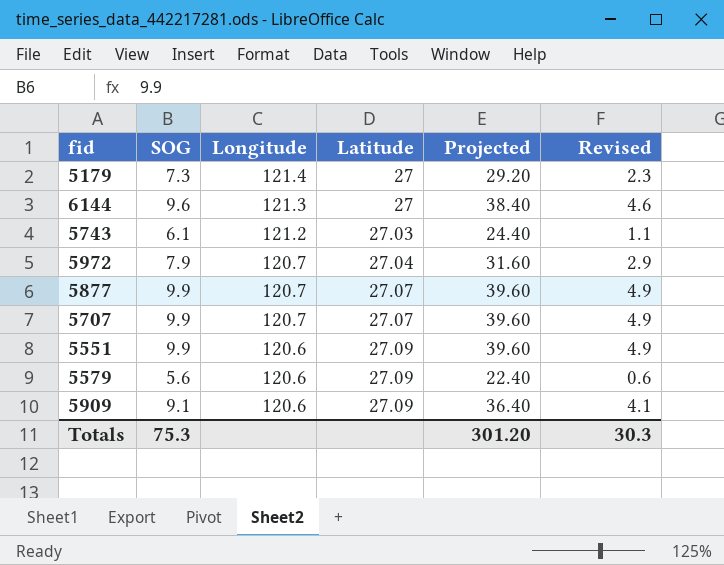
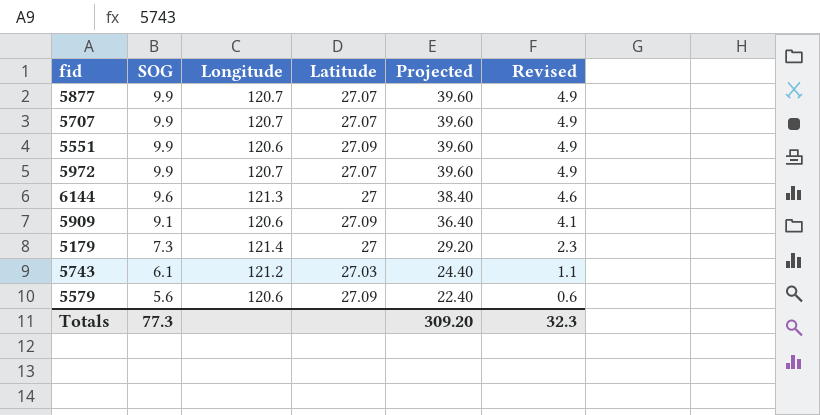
row order: Longitude descending -> SOG descending
5972 | SOG: 7.9 -> 9.9
5972 | Latitude: 27.04 -> 27.07
5972 | Projected: 31.60 -> 39.60
5972 | Revised: 2.9 -> 4.9
Totals | SOG: 75.3 -> 77.3
Totals | Projected: 301.20 -> 309.20
Totals | Revised: 30.3 -> 32.3

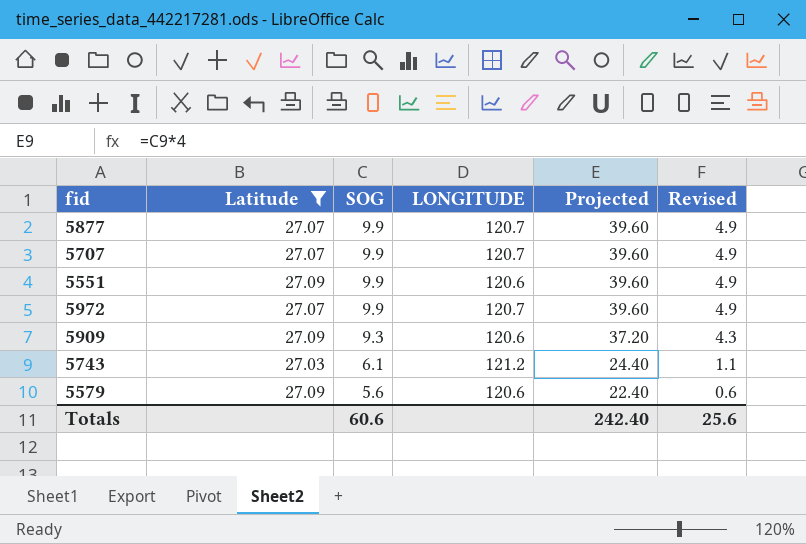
filter: none -> Latitude != 27
column Latitude | position: 4 -> 2
column name: Longitude -> LONGITUDE
5909 | SOG: 9.1 -> 9.3
5909 | Projected: 36.40 -> 37.20
5909 | Revised: 4.1 -> 4.3
Totals | SOG: 77.3 -> 60.6
Totals | Projected: 309.20 -> 242.40
Totals | Revised: 32.3 -> 25.6

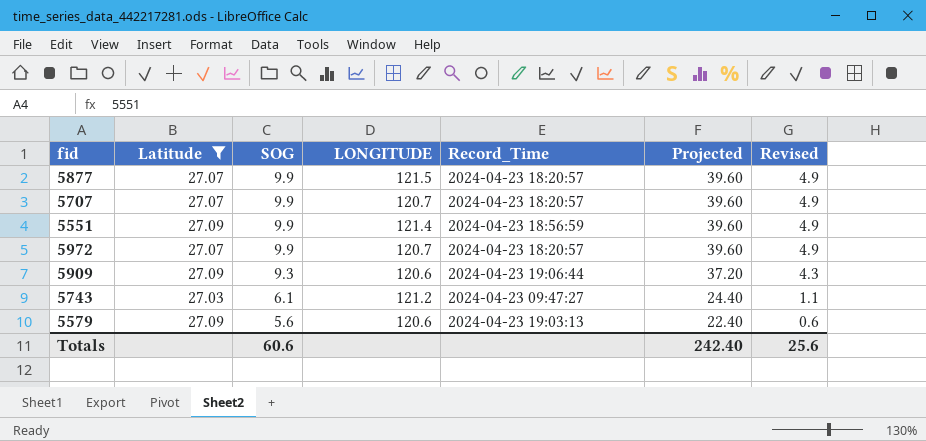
column Record_Time | position: none -> 5
5877 | LONGITUDE: 120.7 -> 121.5
5551 | LONGITUDE: 120.6 -> 121.4

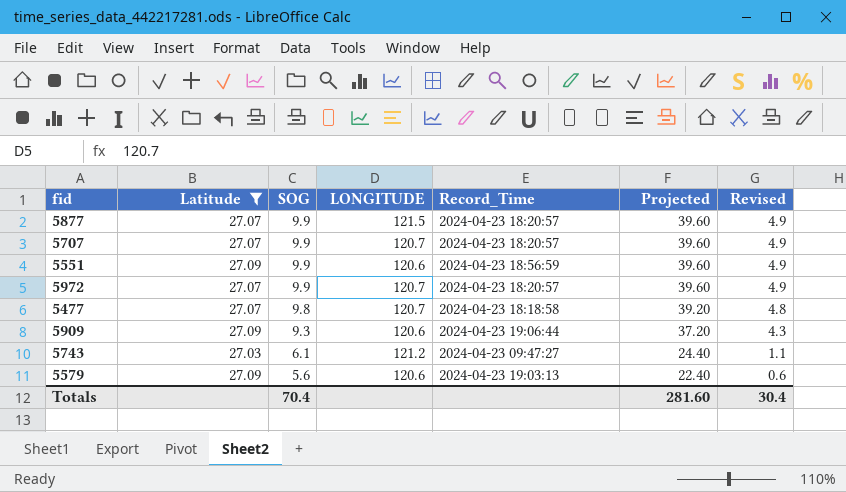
5551 | LONGITUDE: 121.4 -> 120.6
row 5477: none -> 27.07 | 9.8 | 120.7 | 2024-04-23 18:18:58 | 39.20 | 4.8
Totals | SOG: 60.6 -> 70.4
Totals | Projected: 242.40 -> 281.60
Totals | Revised: 25.6 -> 30.4

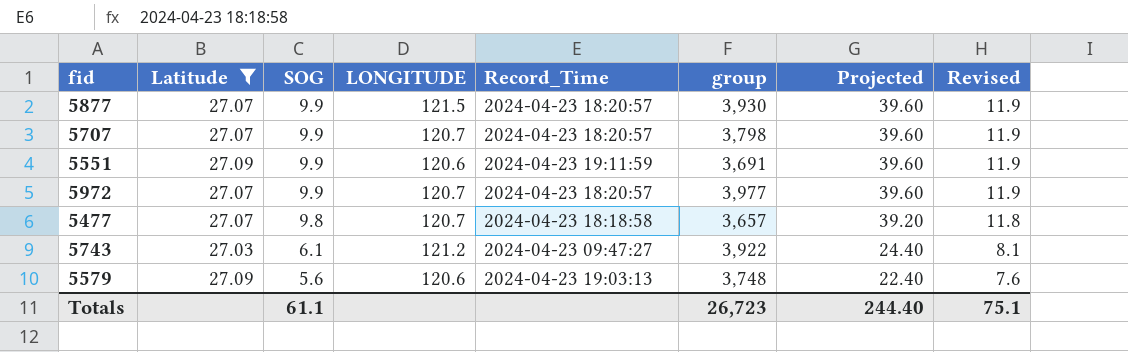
column group | position: none -> 6
column Revised | formula: [SOG] - 5 -> [SOG] + 2
row 5909: 27.09 | 9.3 | 120.6 | 2024-04-23 19:06:44 | 37.20 | 4.3 -> none
5551 | Record_Time: 2024-04-23 18:56:59 -> 2024-04-23 19:11:59
Totals | SOG: 70.4 -> 61.1
Totals | Projected: 281.60 -> 244.40
Totals | Revised: 30.4 -> 75.1

